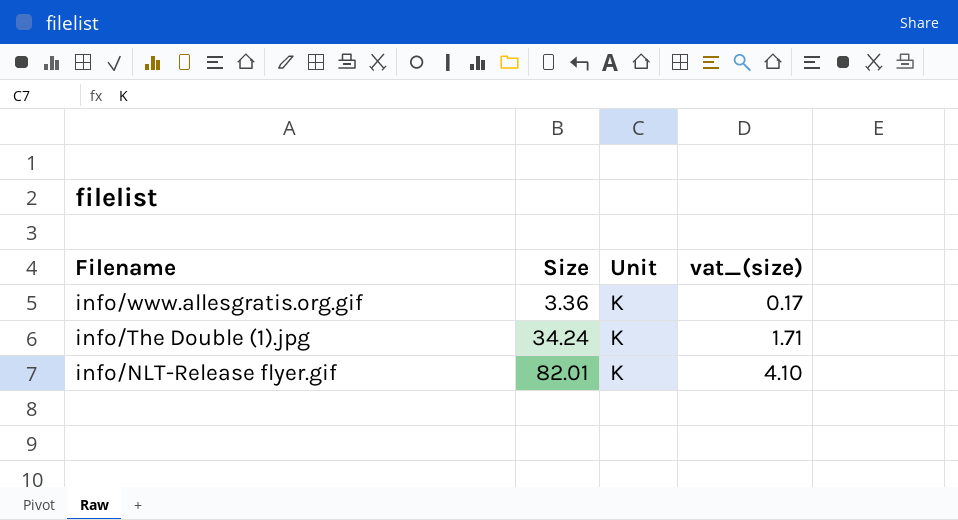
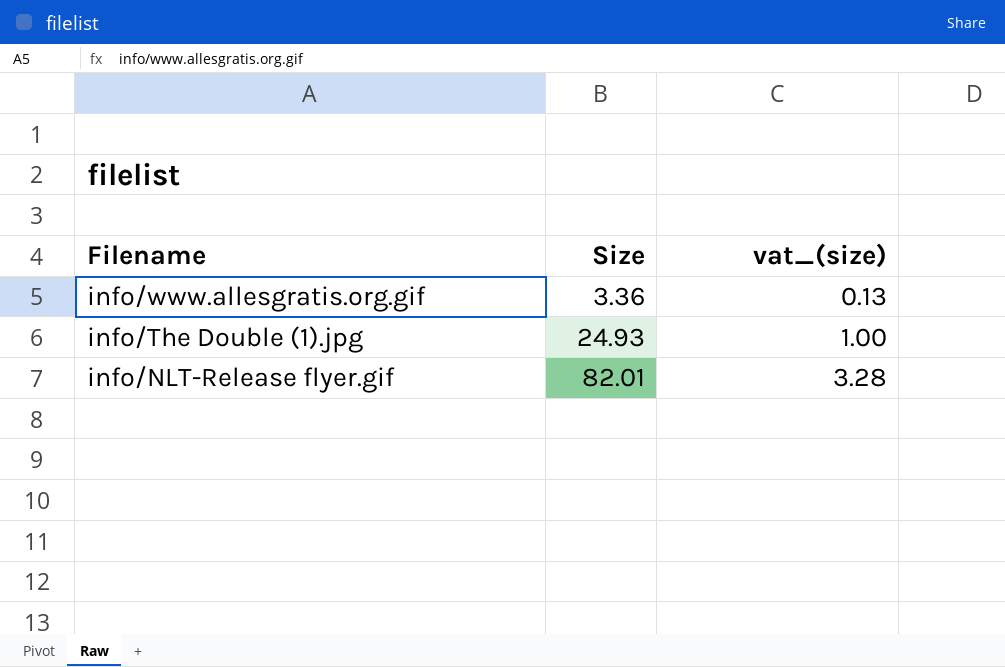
column Unit | position: 3 -> none
column vat_(size) | formula: [Size] * 0.05 -> [Size] * 0.04
info/The Double (1).jpg | Size: 34.24 -> 24.93

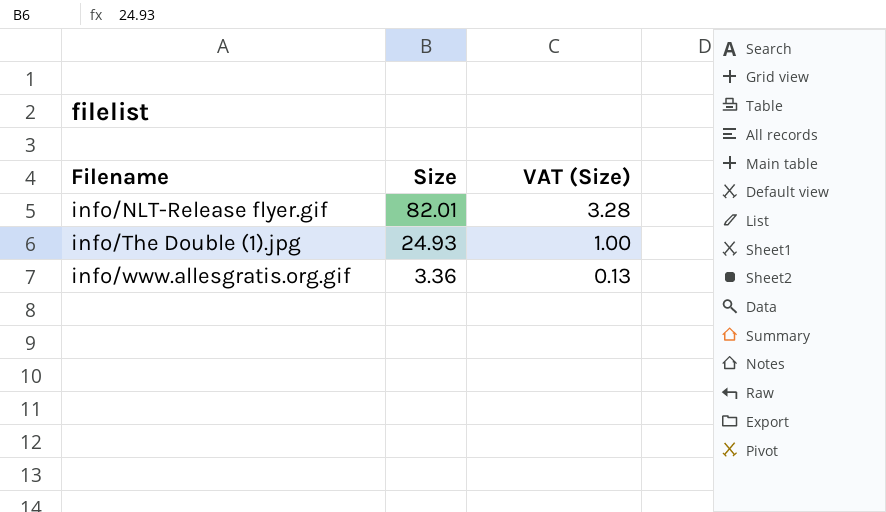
row order: Filename descending -> Filename ascending
column name: vat_(size) -> VAT (Size)

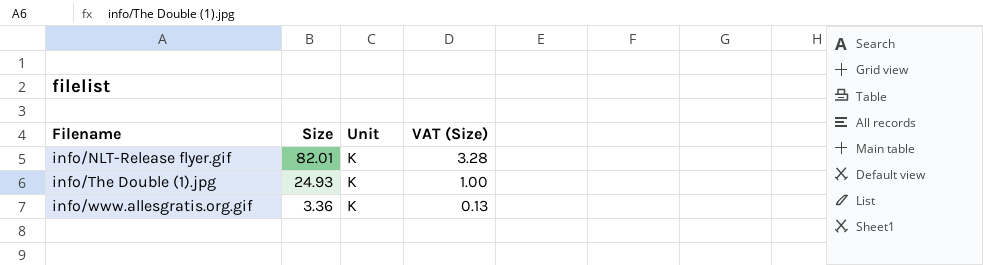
column Unit | position: none -> 3

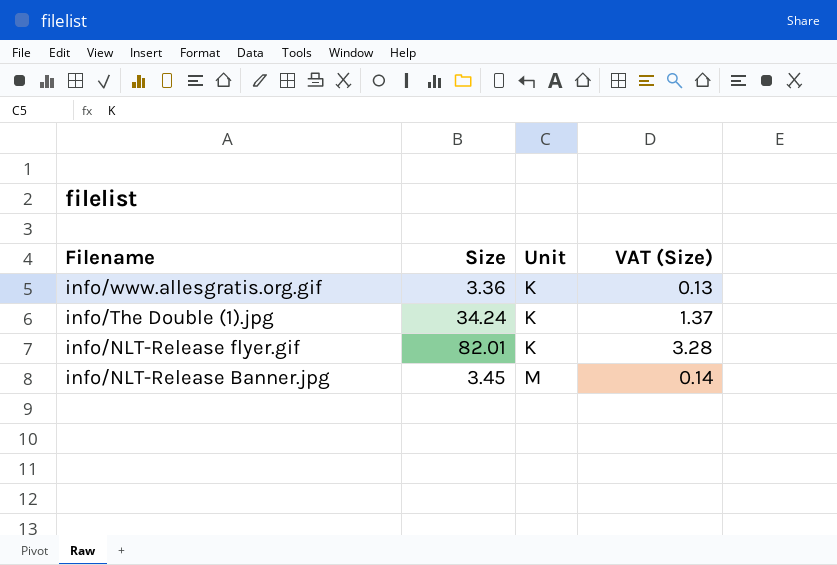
row order: Filename ascending -> Filename descending
info/The Double (1).jpg | Size: 24.93 -> 34.24
info/The Double (1).jpg | VAT (Size): 1.00 -> 1.37
row info/NLT-Release Banner.jpg: none -> 3.45 | M | 0.14

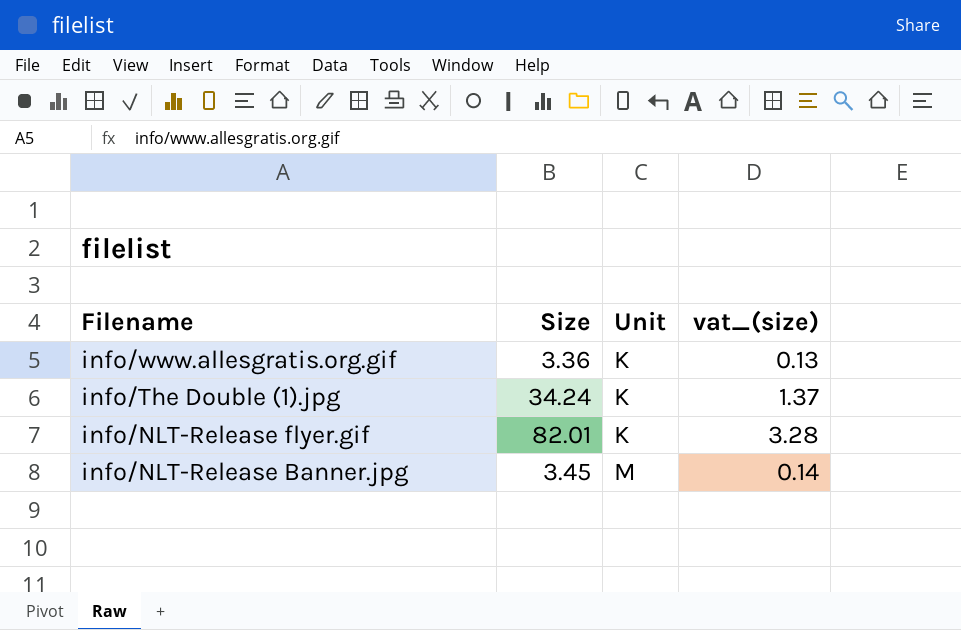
column name: VAT (Size) -> vat_(size)

